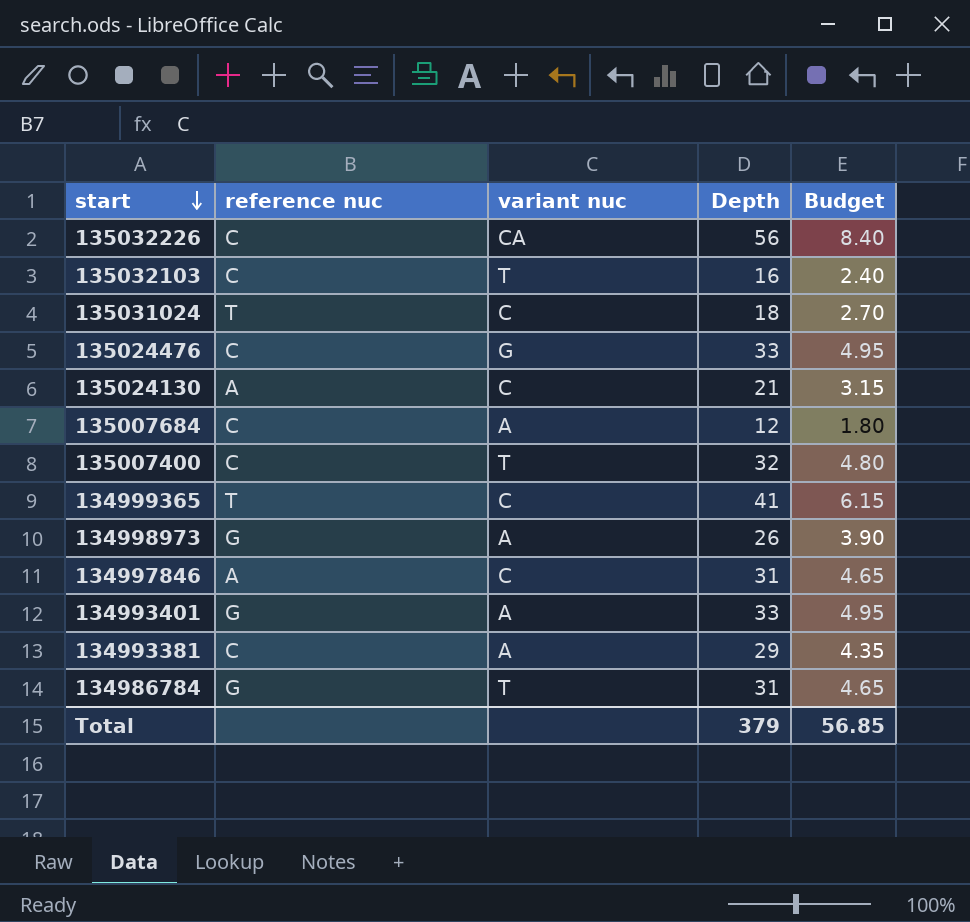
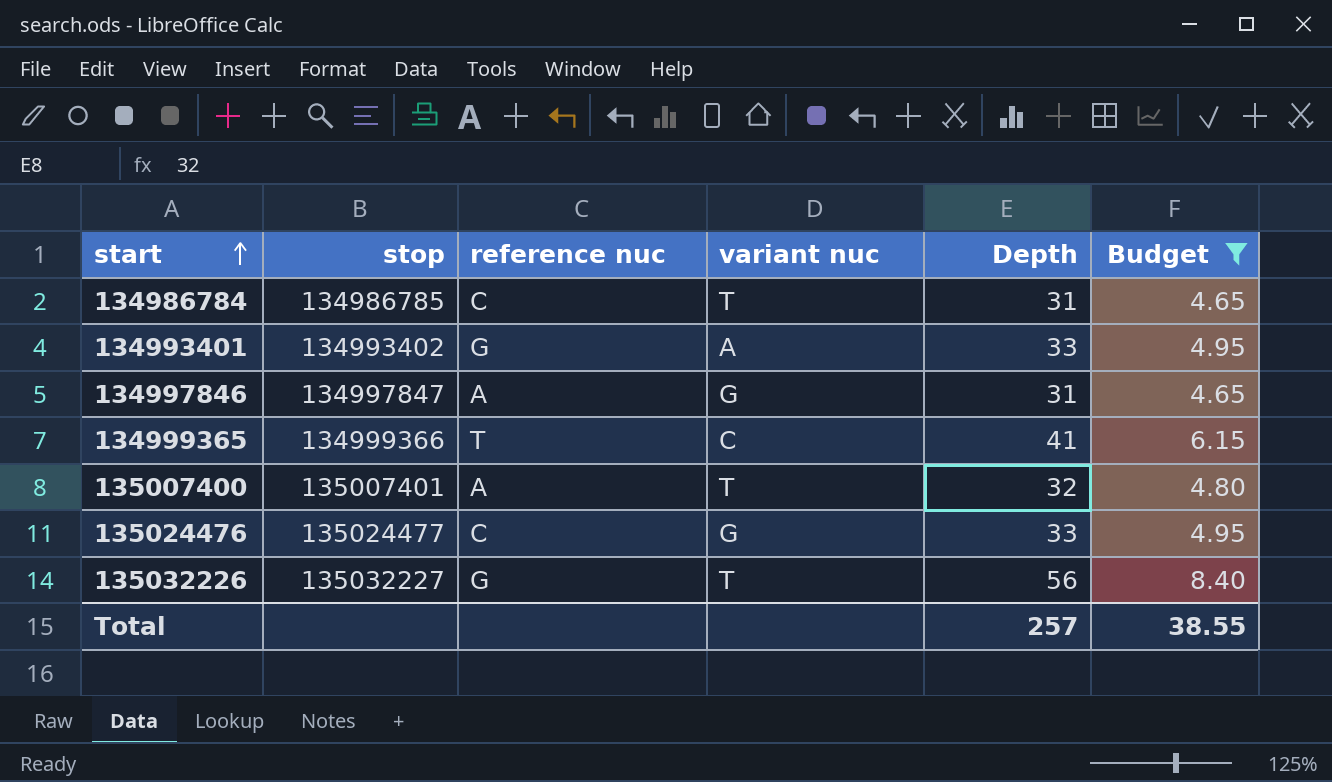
filter: none -> Budget >= 4.65
row order: start descending -> start ascending
column stop | position: none -> 2
134986784 | reference nuc: G -> C
134997846 | variant nuc: C -> G
135007400 | reference nuc: C -> A
135032226 | reference nuc: C -> G
135032226 | variant nuc: CA -> T
Total | Depth: 379 -> 257
Total | Budget: 56.85 -> 38.55

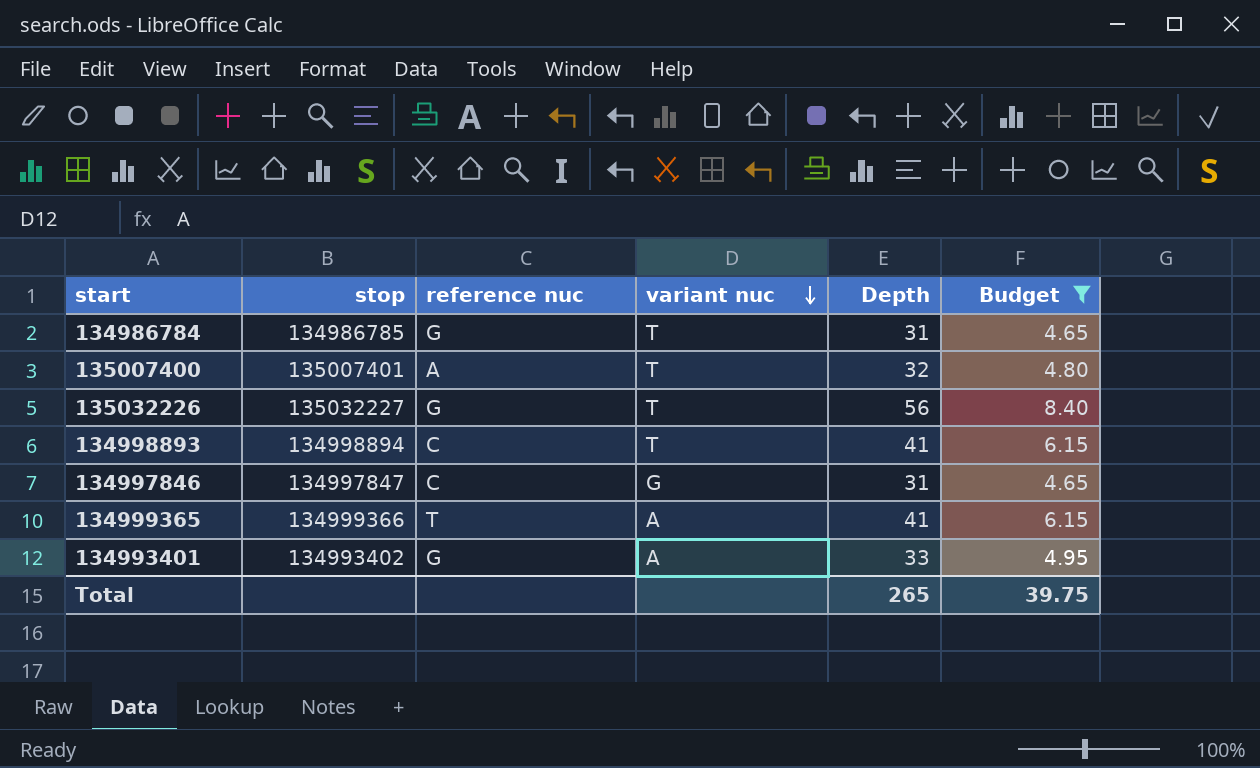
row order: start ascending -> variant nuc descending
row 135024476: 135024477 | C | G | 33 | 4.95 -> none
134986784 | reference nuc: C -> G
row 134998893: none -> 134998894 | C | T | 41 | 6.15
134997846 | reference nuc: A -> C
134999365 | variant nuc: C -> A
Total | Depth: 257 -> 265
Total | Budget: 38.55 -> 39.75

